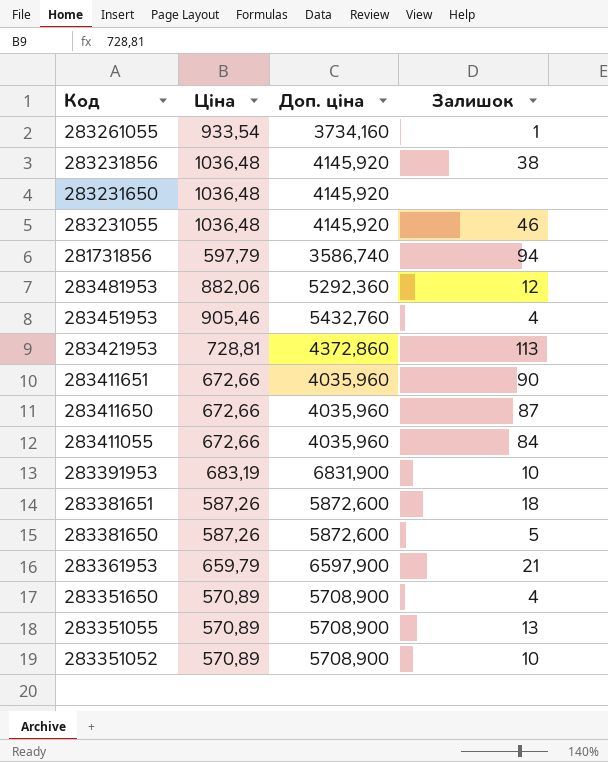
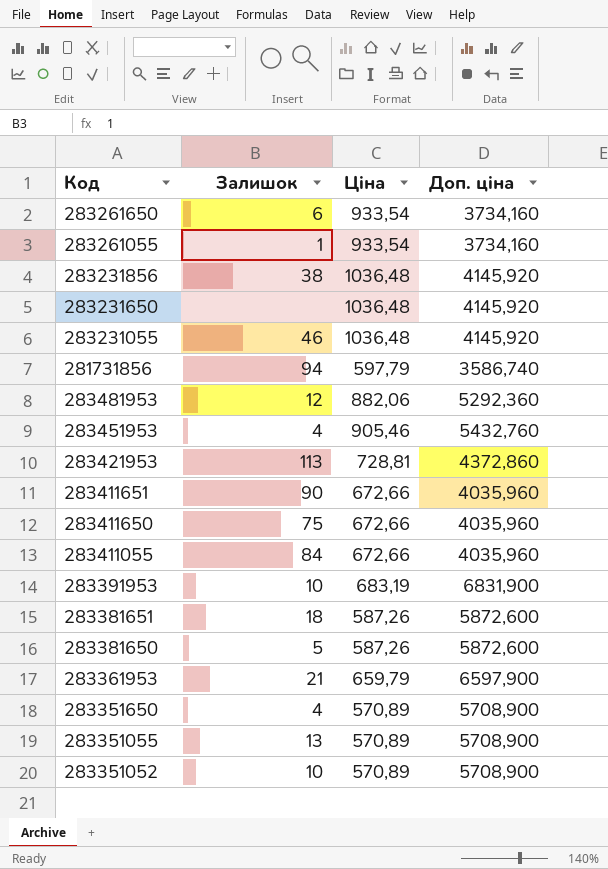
column Залишок | position: 4 -> 2
row 283261650: none -> 6 | 933,54 | 3734,160
283411650 | Залишок: 87 -> 75

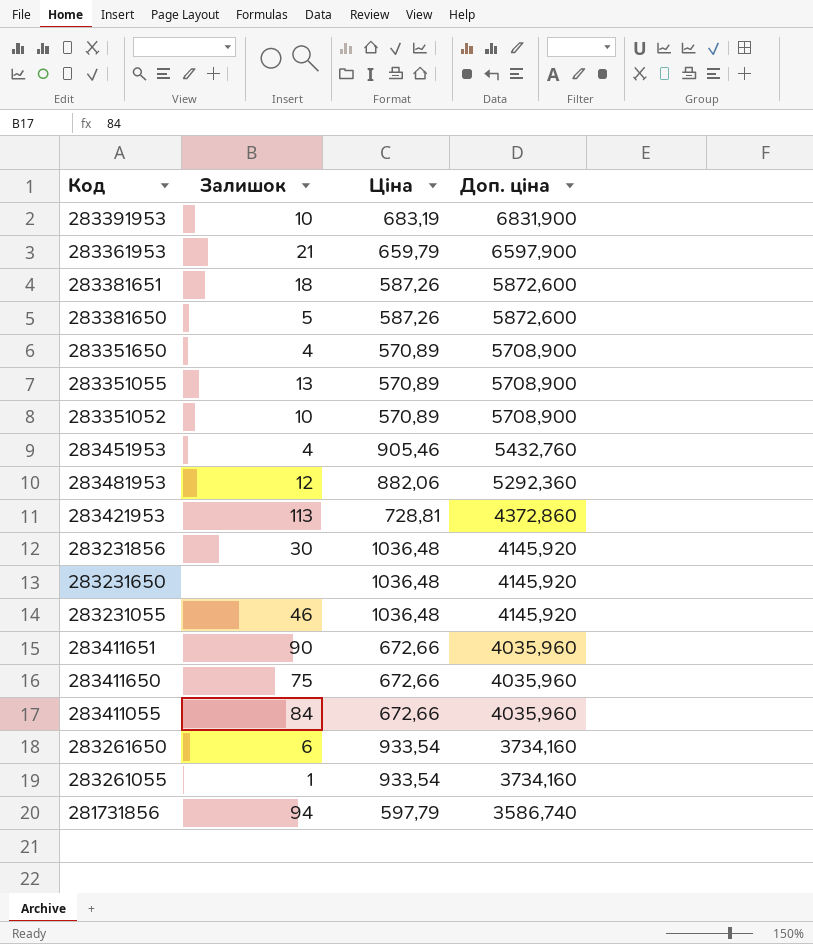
row order: none -> Доп. ціна descending
283231856 | Залишок: 38 -> 30

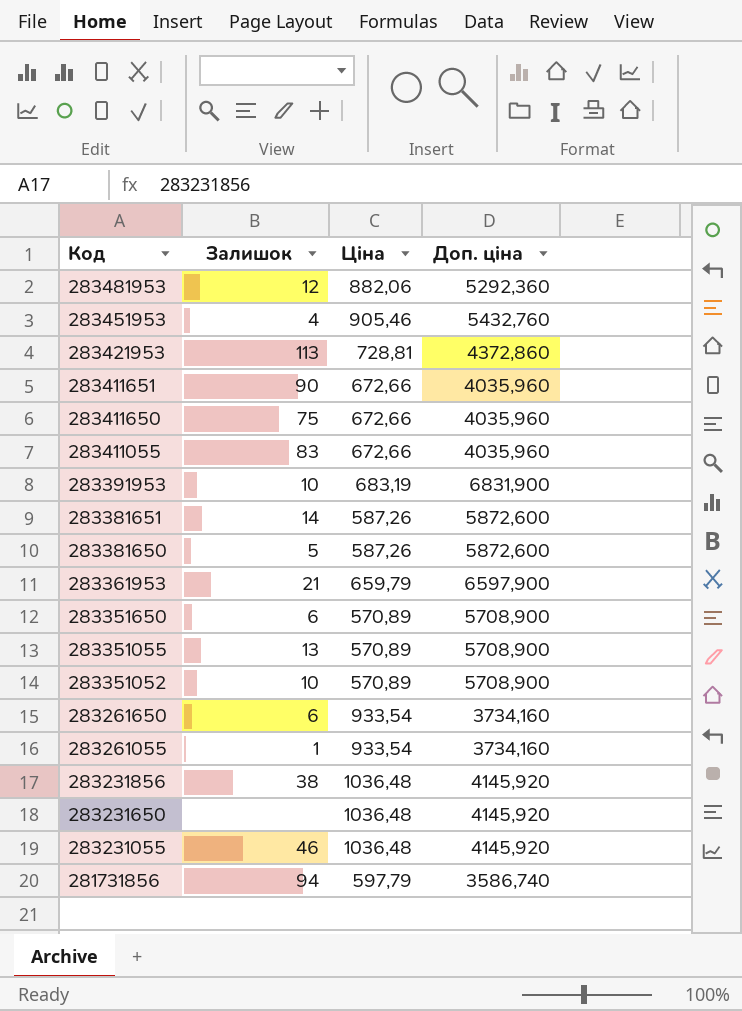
row order: Доп. ціна descending -> Код descending
283411055 | Залишок: 84 -> 83
283381651 | Залишок: 18 -> 14
283351650 | Залишок: 4 -> 6
283231856 | Залишок: 30 -> 38

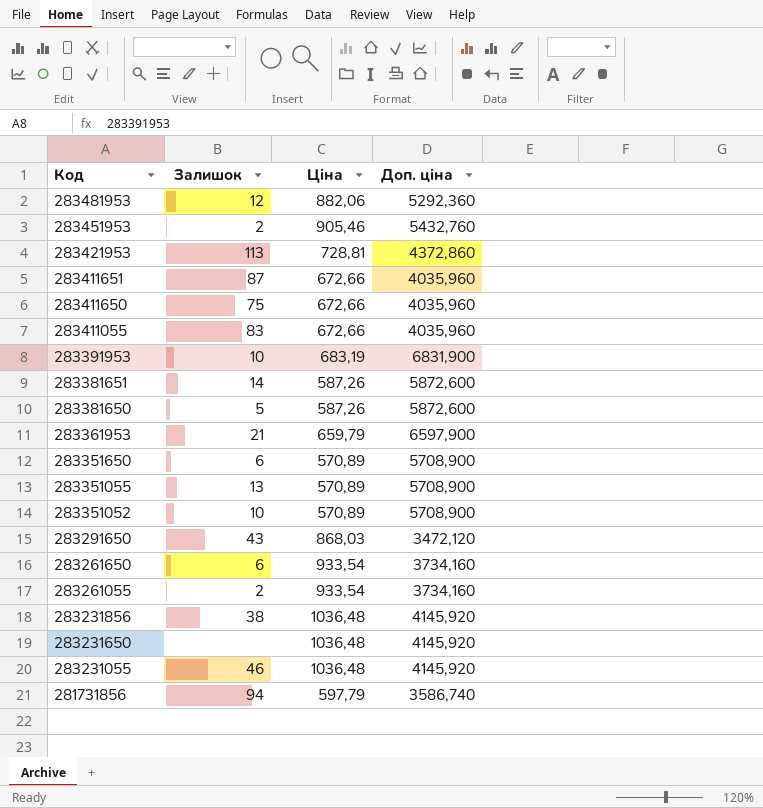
283451953 | Залишок: 4 -> 2
283411651 | Залишок: 90 -> 87
row 283291650: none -> 43 | 868,03 | 3472,120
283261055 | Залишок: 1 -> 2

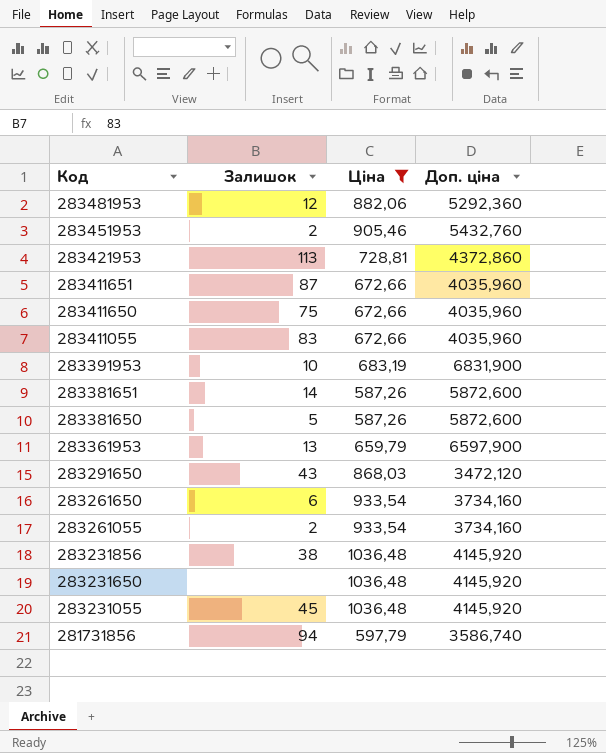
filter: none -> Ціна != 570,89
283361953 | Залишок: 21 -> 13
283231055 | Залишок: 46 -> 45

